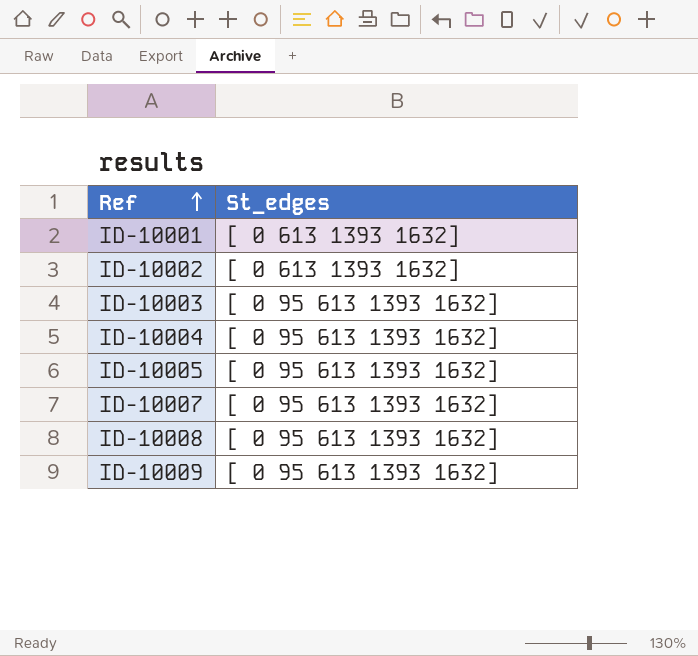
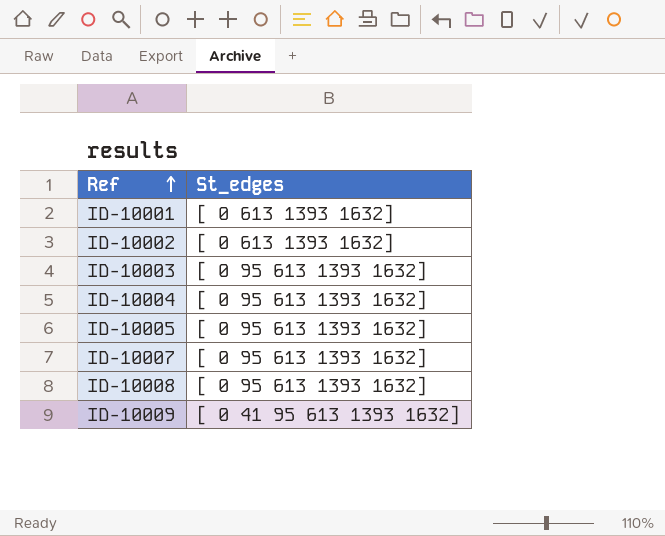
ID-10009 | St_edges: [ 0 95 613 1393 1632] -> [ 0 41 95 613 1393 1632]

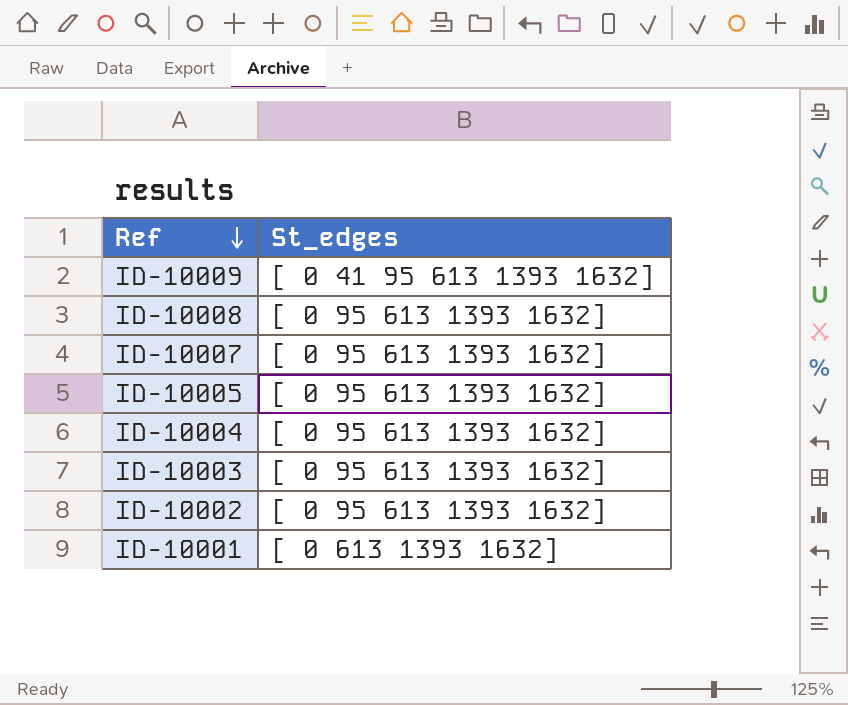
row order: Ref ascending -> Ref descending
ID-10002 | St_edges: [ 0 613 1393 1632] -> [ 0 95 613 1393 1632]

